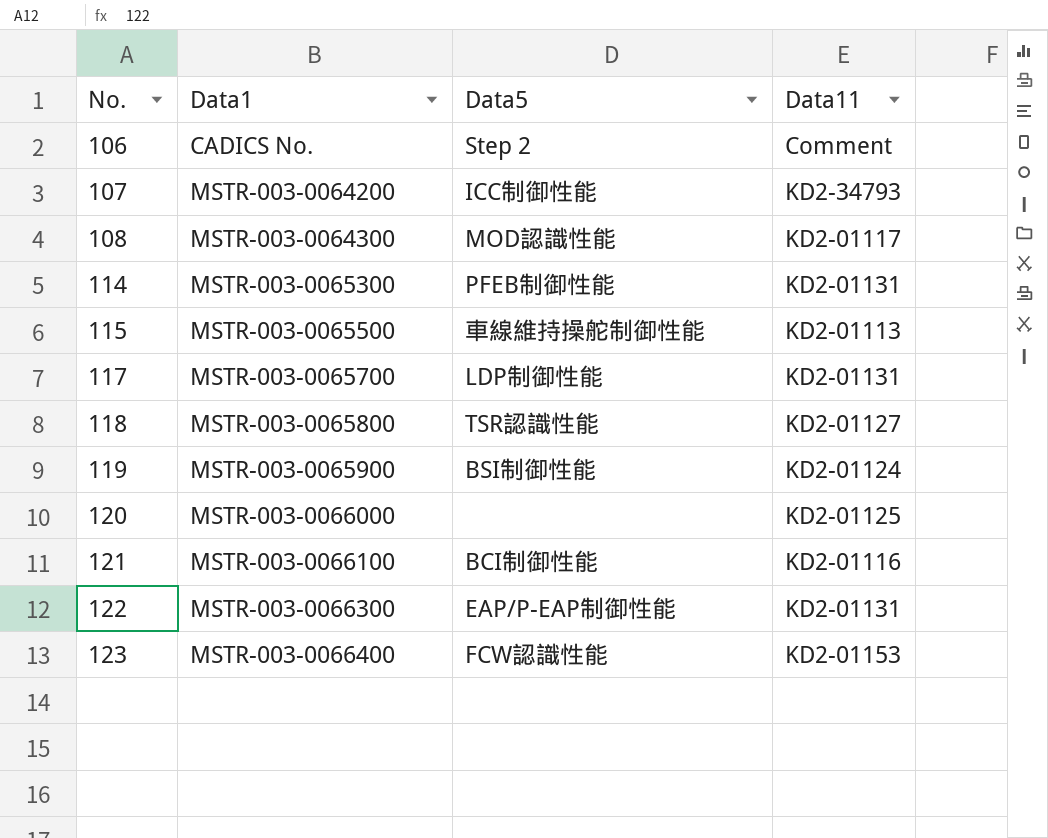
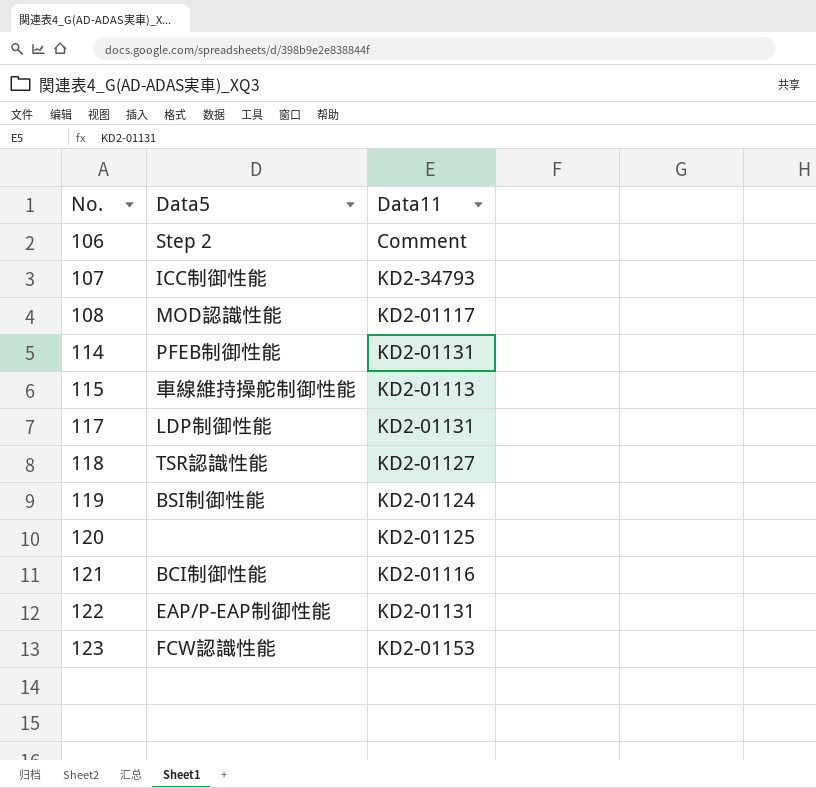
column Data1 | position: 2 -> none

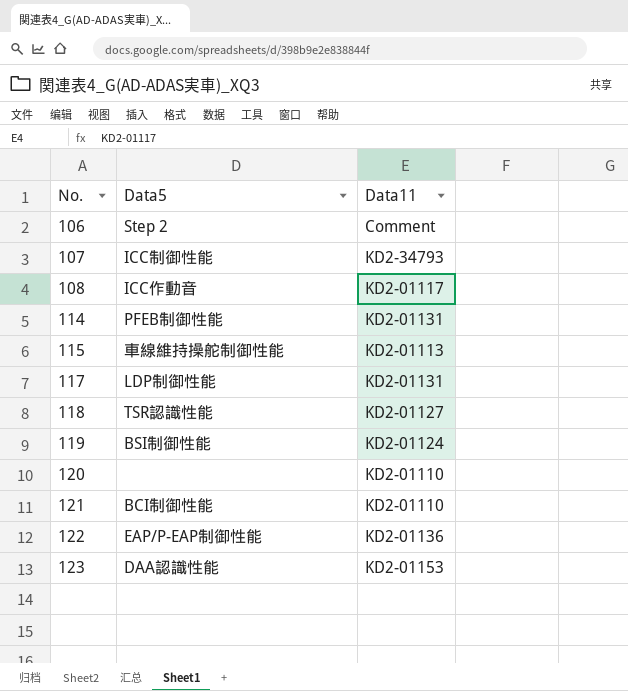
108 | Data5: MOD認識性能 -> ICC作動音
120 | Data11: KD2-01125 -> KD2-01110
121 | Data11: KD2-01116 -> KD2-01110
122 | Data11: KD2-01131 -> KD2-01136
123 | Data5: FCW認識性能 -> DAA認識性能

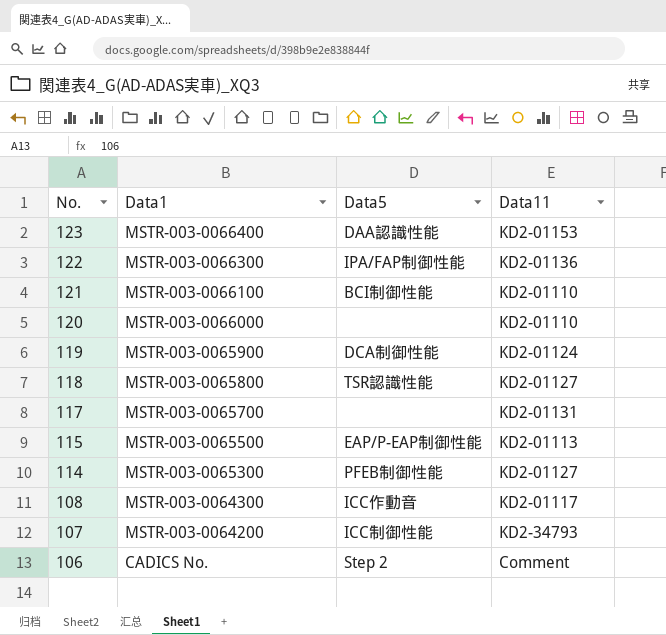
row order: No. ascending -> No. descending
column Data1 | position: none -> 2
122 | Data5: EAP/P-EAP制御性能 -> IPA/FAP制御性能
119 | Data5: BSI制御性能 -> DCA制御性能
117 | Data5: LDP制御性能 -> none
115 | Data5: 車線維持操舵制御性能 -> EAP/P-EAP制御性能
114 | Data11: KD2-01131 -> KD2-01127

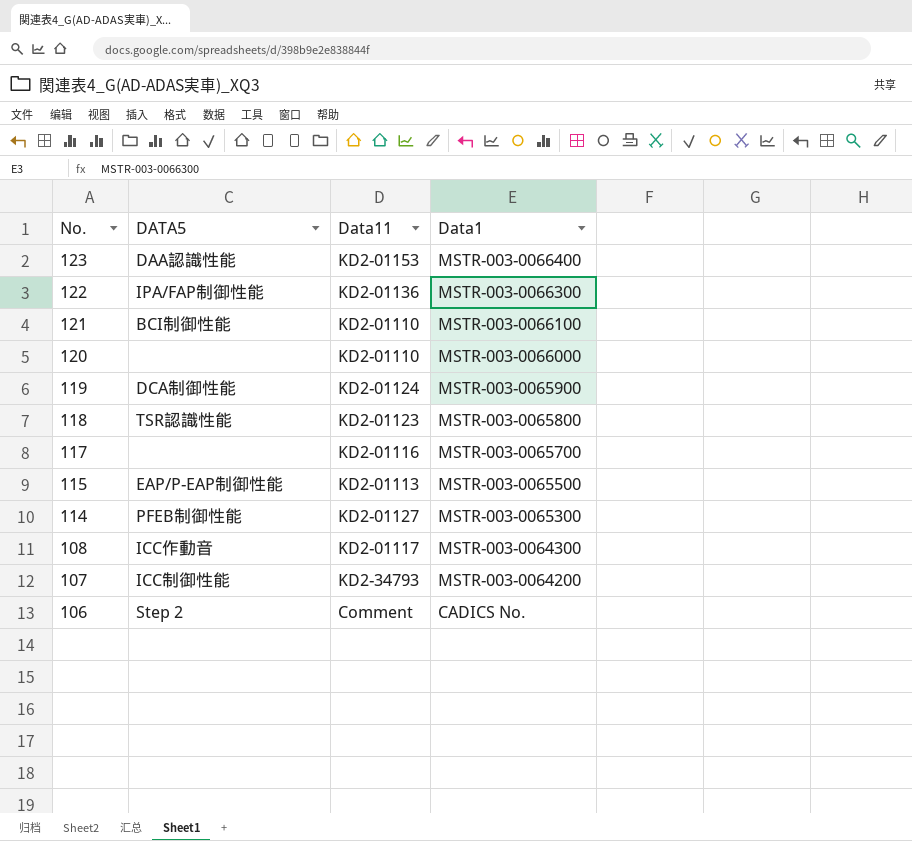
column name: Data5 -> DATA5
column Data1 | position: 2 -> 4
118 | Data11: KD2-01127 -> KD2-01123
117 | Data11: KD2-01131 -> KD2-01116

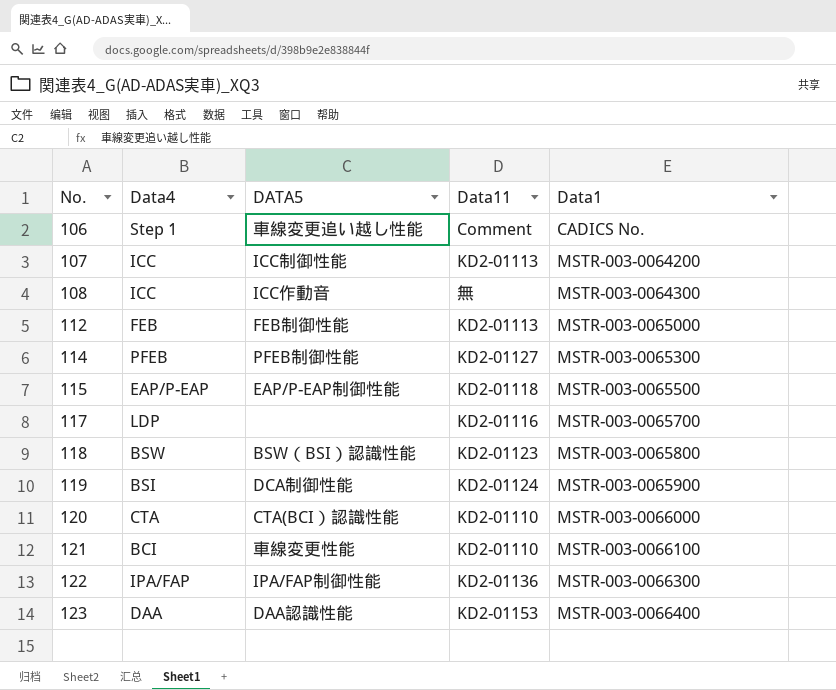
row order: No. descending -> No. ascending
column Data4 | position: none -> 2
106 | DATA5: Step 2 -> 車線変更追い越し性能
107 | Data11: KD2-34793 -> KD2-01113
108 | Data11: KD2-01117 -> 無
row 112: none -> FEB | FEB制御性能 | KD2-01113 | MSTR-003-0065000
115 | Data11: KD2-01113 -> KD2-01118
118 | DATA5: TSR認識性能 -> BSW（BSI）認識性能
120 | DATA5: none -> CTA(BCI）認識性能
121 | DATA5: BCI制御性能 -> 車線変更性能

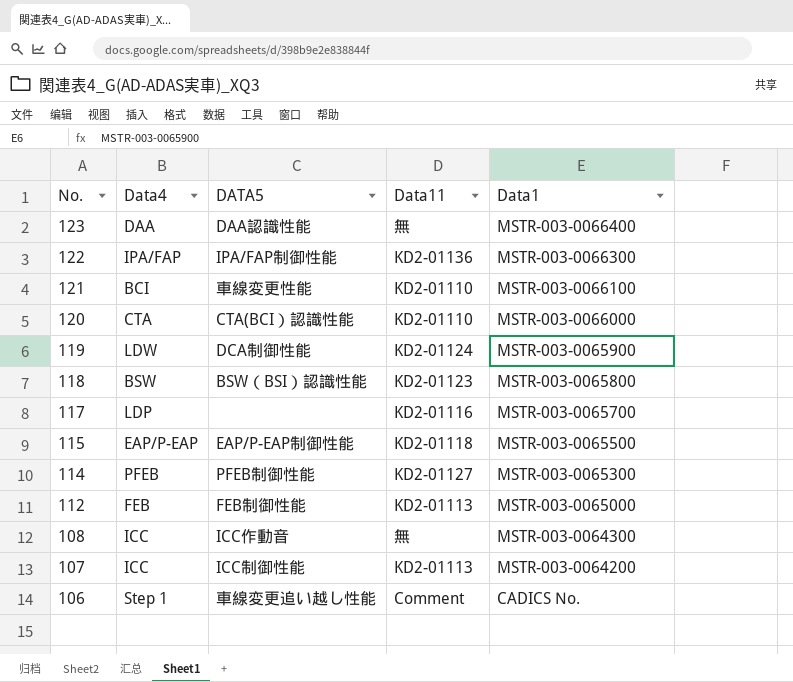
row order: No. ascending -> No. descending
123 | Data11: KD2-01153 -> 無
119 | Data4: BSI -> LDW

